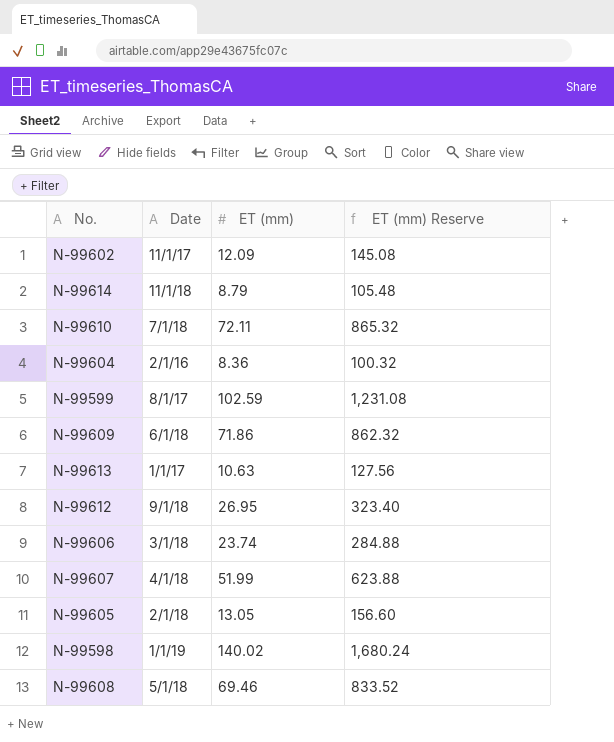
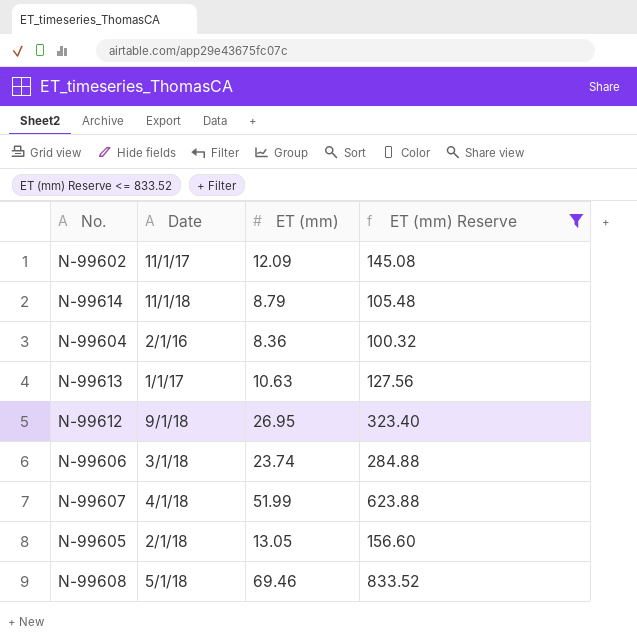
filter: none -> ET (mm) Reserve <= 833.52

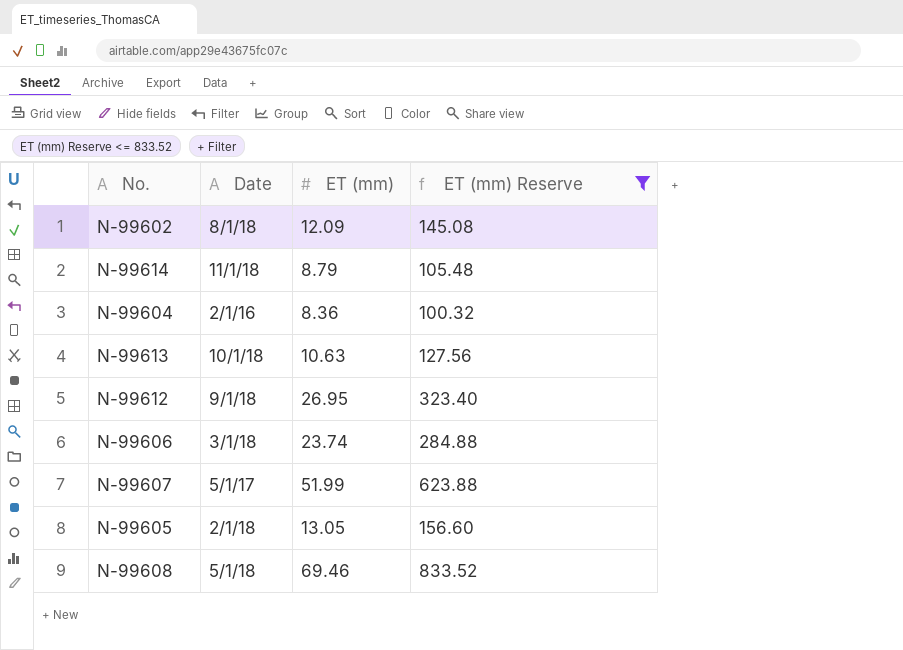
N-99602 | Date: 11/1/17 -> 8/1/18
N-99613 | Date: 1/1/17 -> 10/1/18
N-99607 | Date: 4/1/18 -> 5/1/17

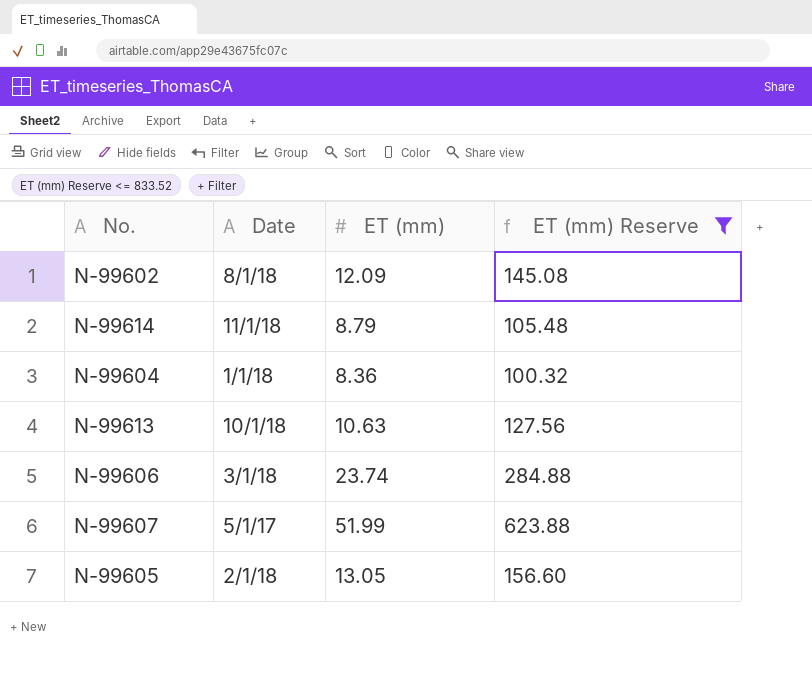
row N-99612: 9/1/18 | 26.95 | 323.40 -> none
row N-99608: 5/1/18 | 69.46 | 833.52 -> none
N-99604 | Date: 2/1/16 -> 1/1/18

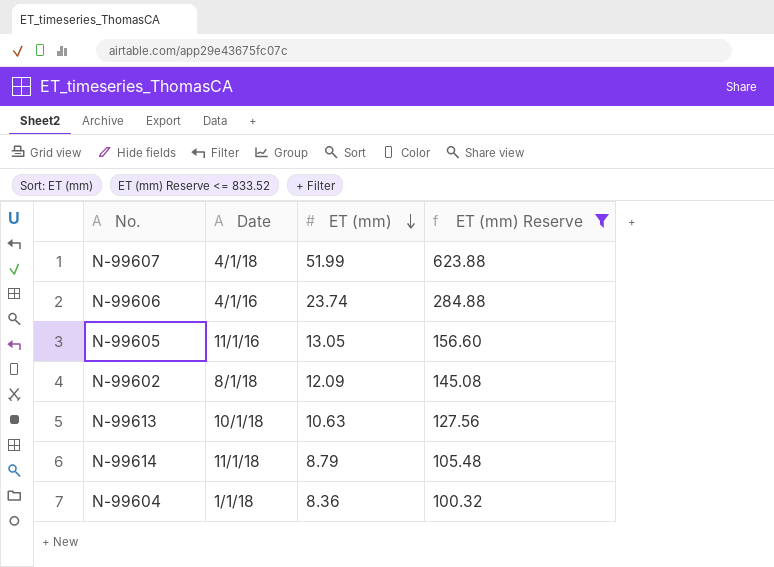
row order: none -> ET (mm) descending
N-99607 | Date: 5/1/17 -> 4/1/18
N-99606 | Date: 3/1/18 -> 4/1/16
N-99605 | Date: 2/1/18 -> 11/1/16

